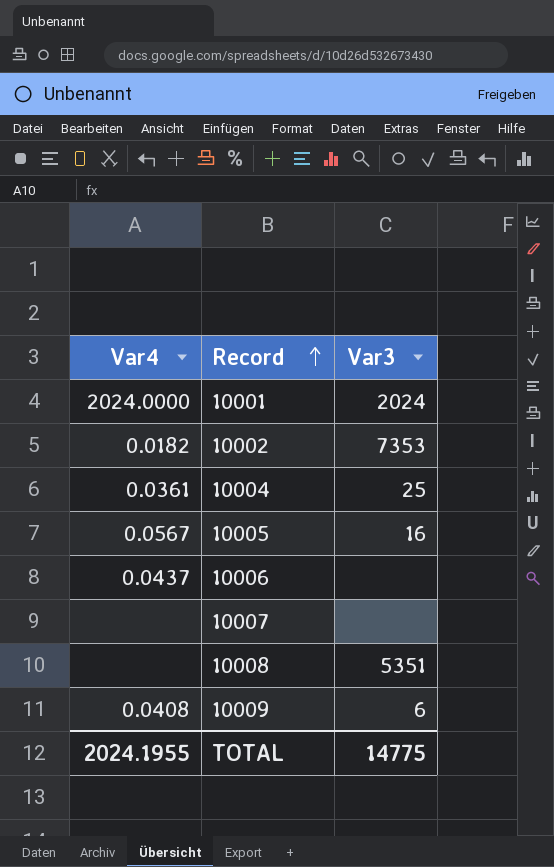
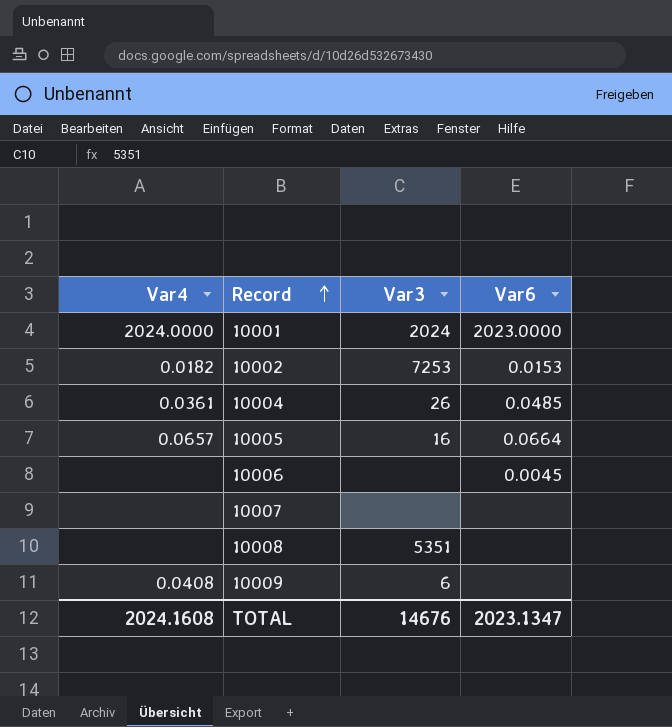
column Var6 | position: none -> 4
10002 | Var3: 7353 -> 7253
10004 | Var3: 25 -> 26
10005 | Var4: 0.0567 -> 0.0657
10006 | Var4: 0.0437 -> none
TOTAL | Var4: 2024.1955 -> 2024.1608
TOTAL | Var3: 14775 -> 14676

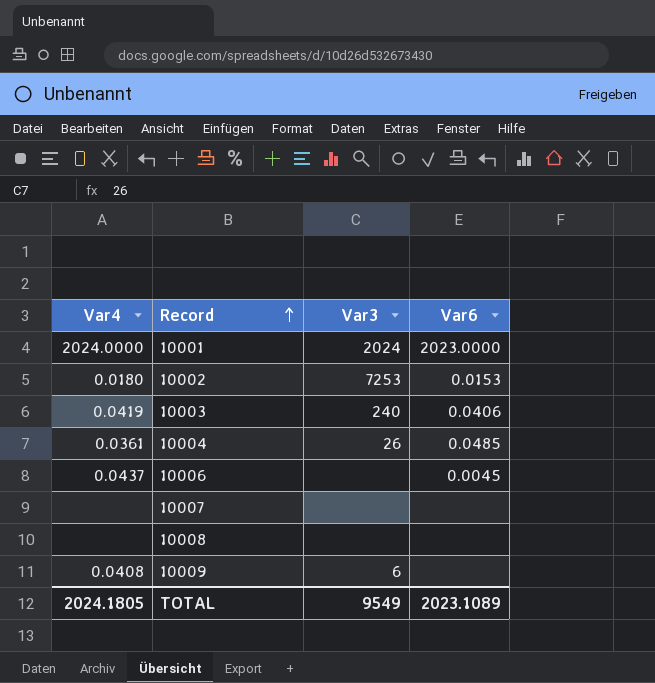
row 10005: 0.0657 | 16 | 0.0664 -> none
10002 | Var4: 0.0182 -> 0.0180
row 10003: none -> 0.0419 | 240 | 0.0406
10006 | Var4: none -> 0.0437
10008 | Var3: 5351 -> none
TOTAL | Var4: 2024.1608 -> 2024.1805
TOTAL | Var3: 14676 -> 9549
TOTAL | Var6: 2023.1347 -> 2023.1089

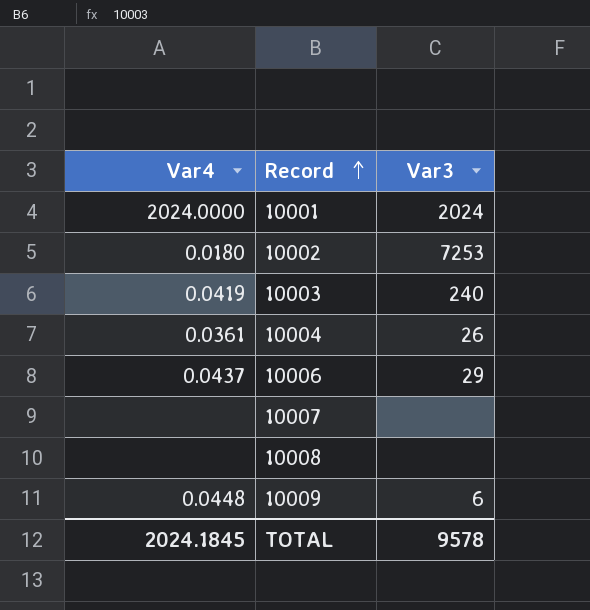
column Var6 | position: 4 -> none
10006 | Var3: none -> 29
10009 | Var4: 0.0408 -> 0.0448
TOTAL | Var4: 2024.1805 -> 2024.1845
TOTAL | Var3: 9549 -> 9578

